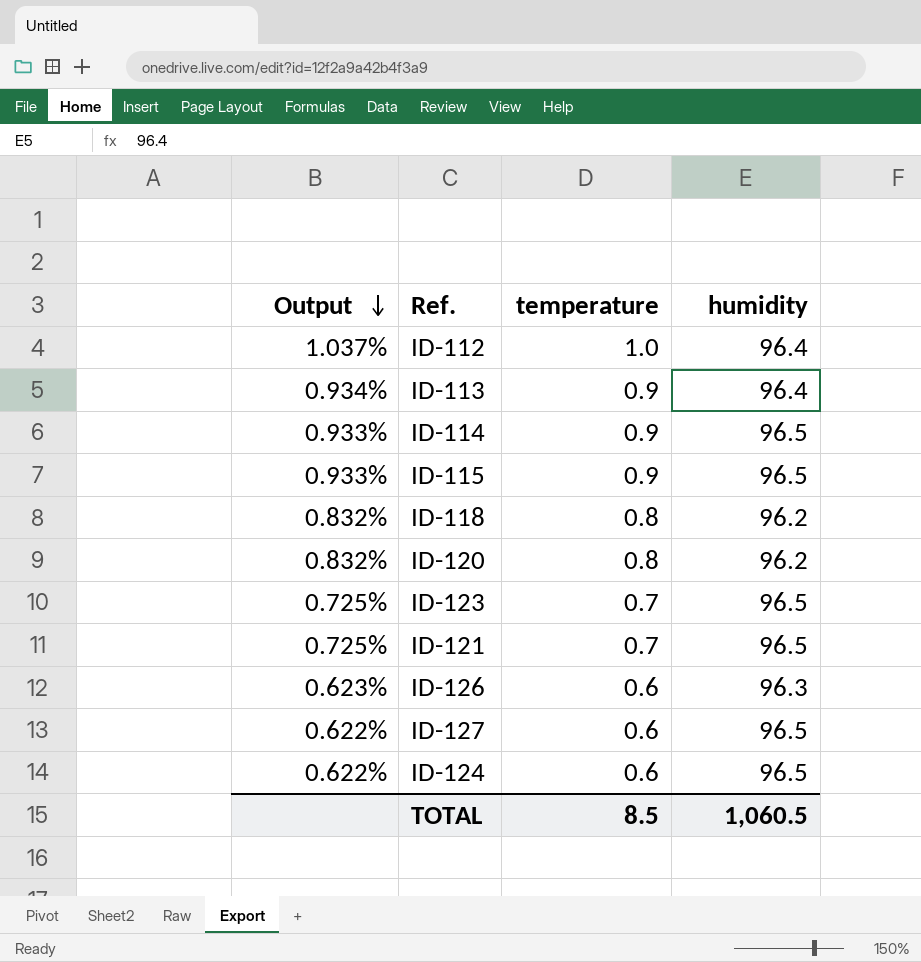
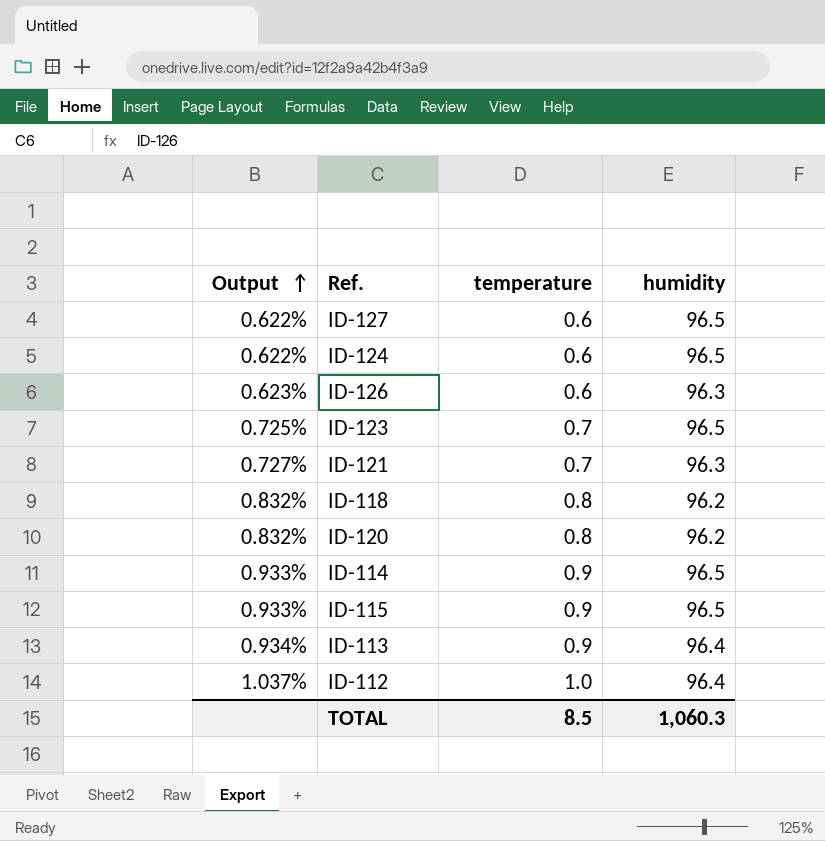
row order: Output descending -> Output ascending
ID-121 | Output: 0.725% -> 0.727%
ID-121 | humidity: 96.5 -> 96.3
TOTAL | humidity: 1,060.5 -> 1,060.3

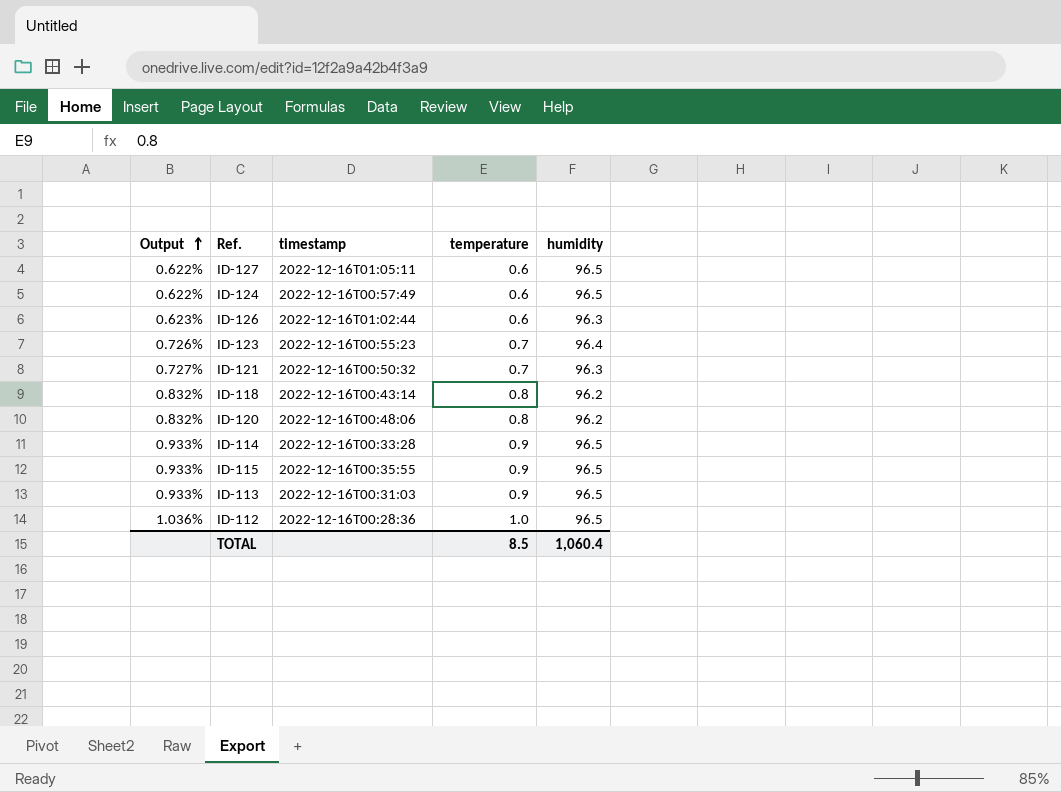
column timestamp | position: none -> 3
ID-123 | Output: 0.725% -> 0.726%
ID-123 | humidity: 96.5 -> 96.4
ID-113 | Output: 0.934% -> 0.933%
ID-113 | humidity: 96.4 -> 96.5
ID-112 | Output: 1.037% -> 1.036%
ID-112 | humidity: 96.4 -> 96.5
TOTAL | humidity: 1,060.3 -> 1,060.4

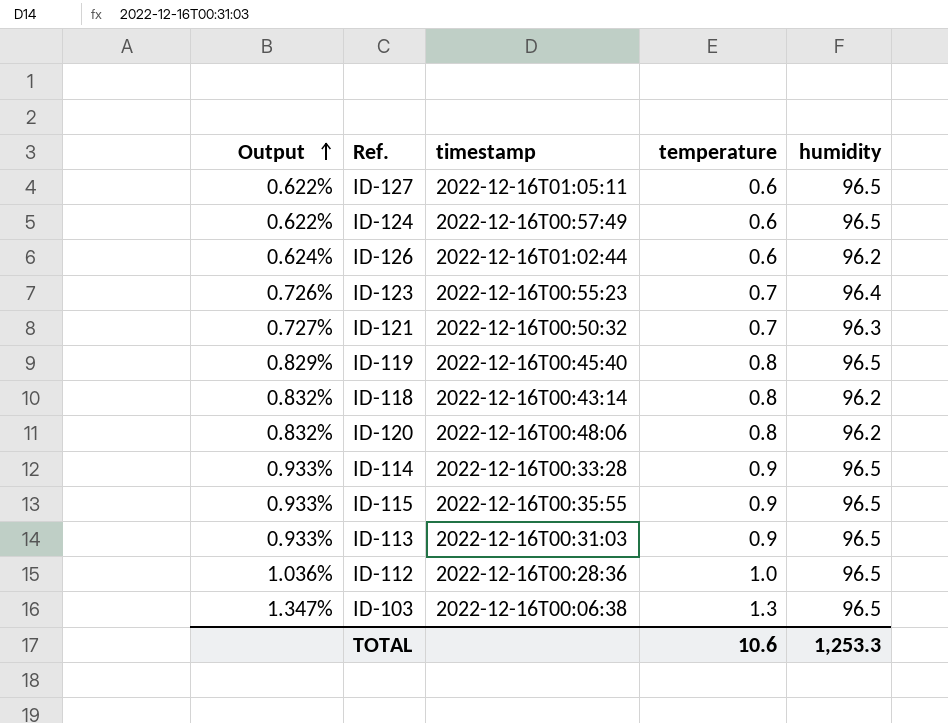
ID-126 | Output: 0.623% -> 0.624%
ID-126 | humidity: 96.3 -> 96.2
row ID-119: none -> 0.829% | 2022-12-16T00:45:40 | 0.8 | 96.5
row ID-103: none -> 1.347% | 2022-12-16T00:06:38 | 1.3 | 96.5
TOTAL | temperature: 8.5 -> 10.6
TOTAL | humidity: 1,060.4 -> 1,253.3

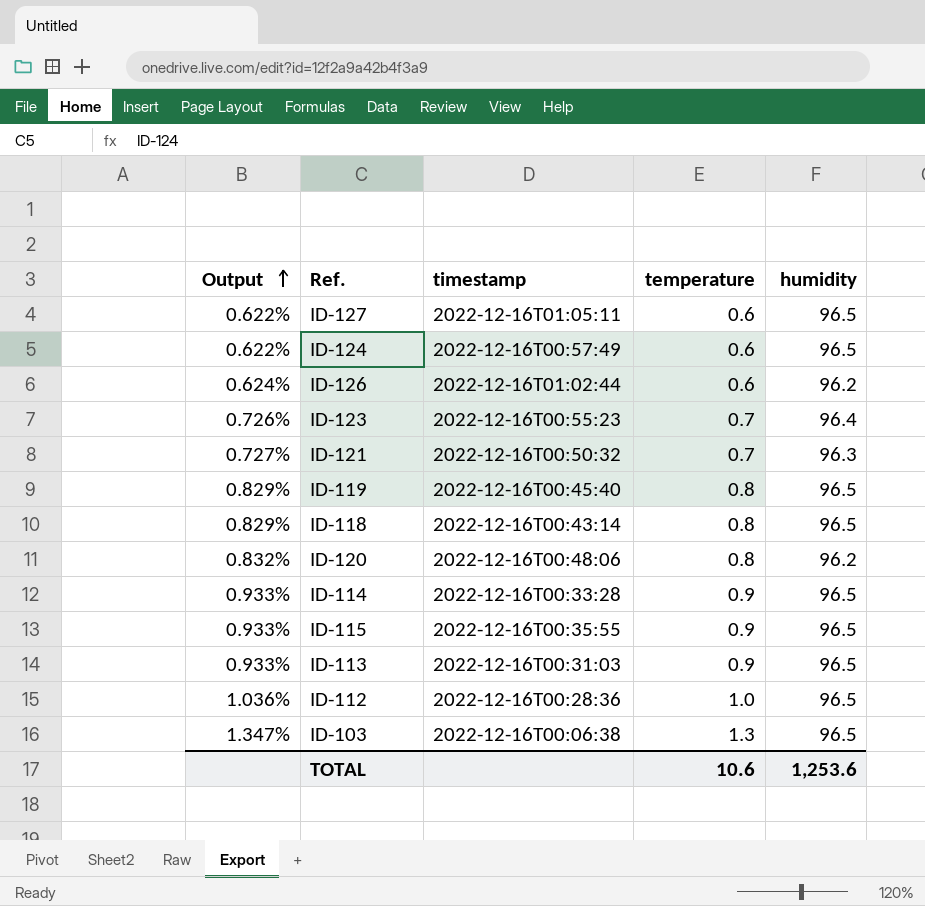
ID-118 | Output: 0.832% -> 0.829%
ID-118 | humidity: 96.2 -> 96.5
TOTAL | humidity: 1,253.3 -> 1,253.6

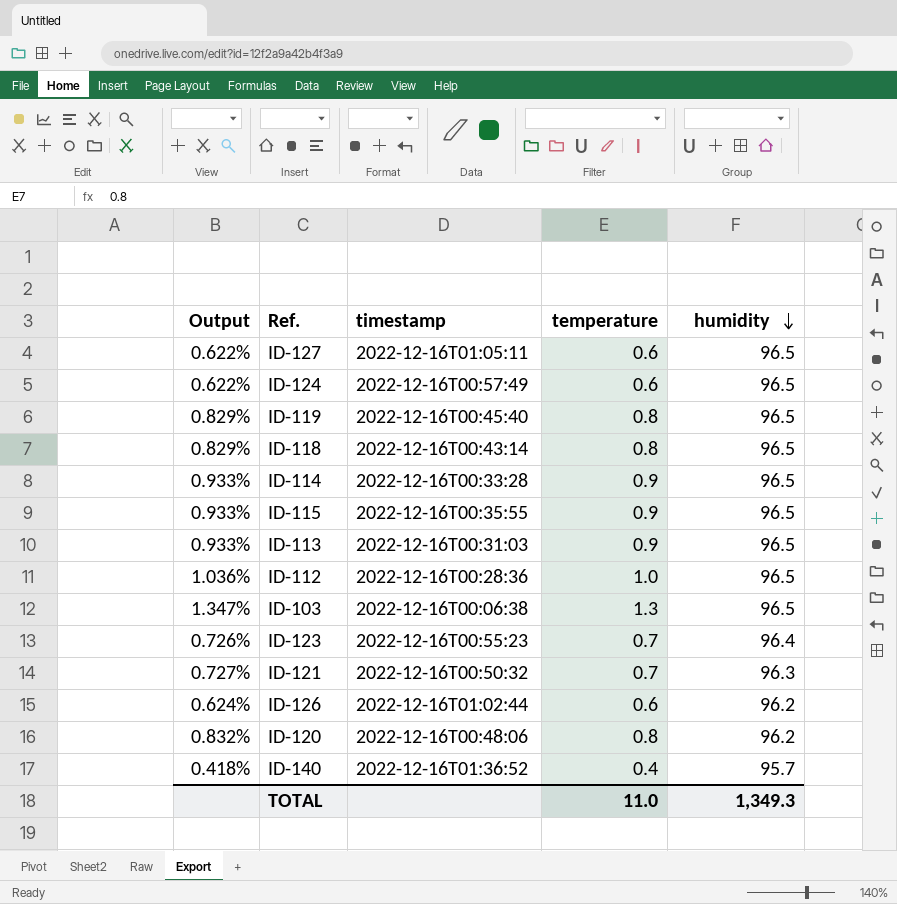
row order: Output ascending -> humidity descending
row ID-140: none -> 0.418% | 2022-12-16T01:36:52 | 0.4 | 95.7
TOTAL | temperature: 10.6 -> 11.0
TOTAL | humidity: 1,253.6 -> 1,349.3

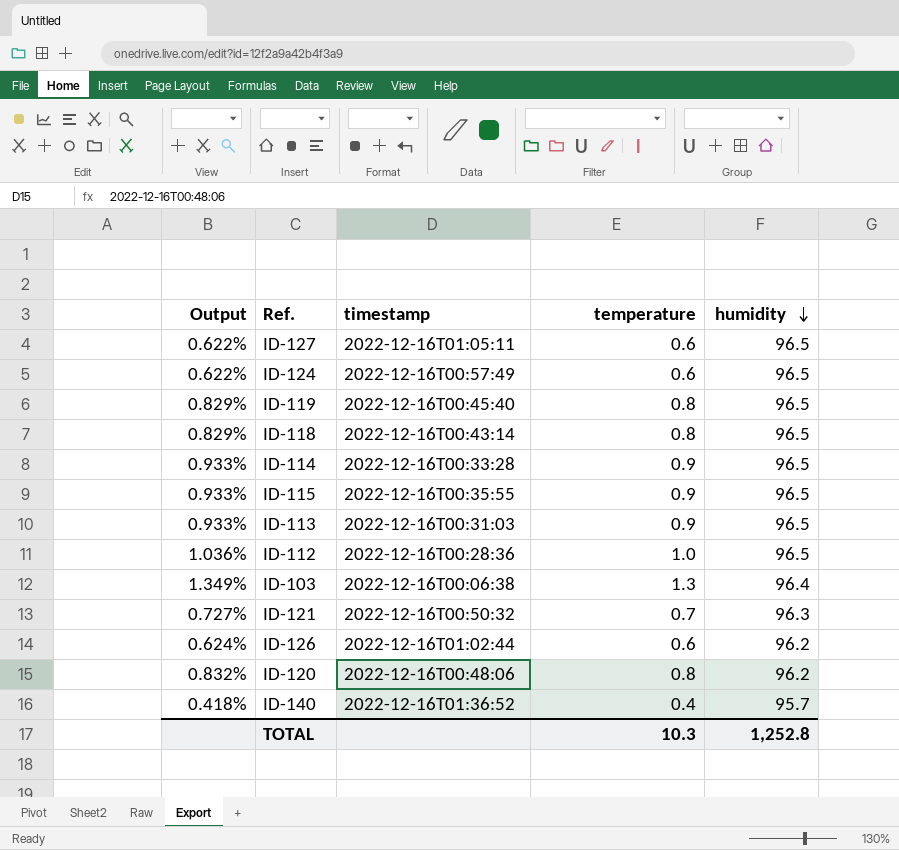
row ID-123: 0.726% | 2022-12-16T00:55:23 | 0.7 | 96.4 -> none
ID-103 | Output: 1.347% -> 1.349%
ID-103 | humidity: 96.5 -> 96.4
TOTAL | temperature: 11.0 -> 10.3
TOTAL | humidity: 1,349.3 -> 1,252.8

